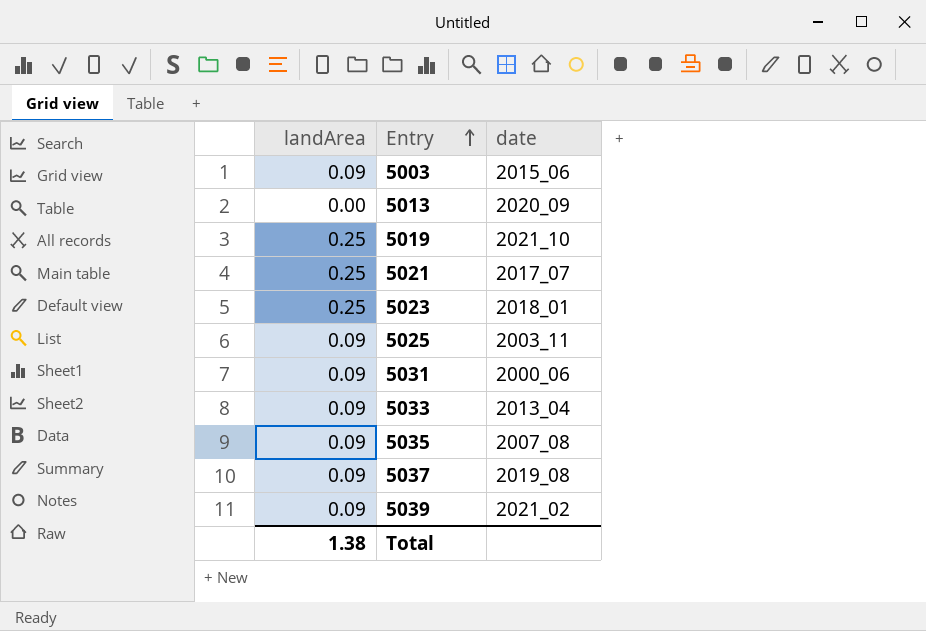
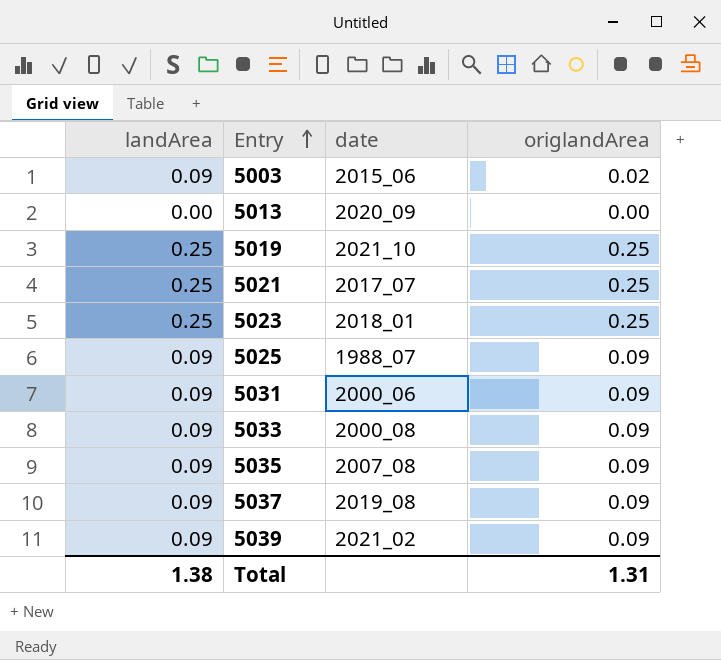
column origlandArea | position: none -> 4
5025 | date: 2003_11 -> 1988_07
5033 | date: 2013_04 -> 2000_08

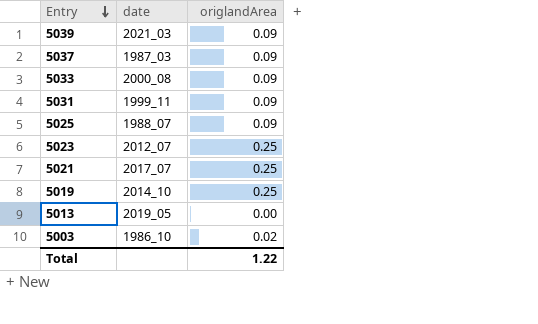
row order: Entry ascending -> Entry descending
column landArea | position: 1 -> none
row 5035: 0.09 | 2007_08 | 0.09 -> none
5039 | date: 2021_02 -> 2021_03
5037 | date: 2019_08 -> 1987_03
5031 | date: 2000_06 -> 1999_11
5023 | date: 2018_01 -> 2012_07
5019 | date: 2021_10 -> 2014_10
5013 | date: 2020_09 -> 2019_05
5003 | date: 2015_06 -> 1986_10
Total | origlandArea: 1.31 -> 1.22

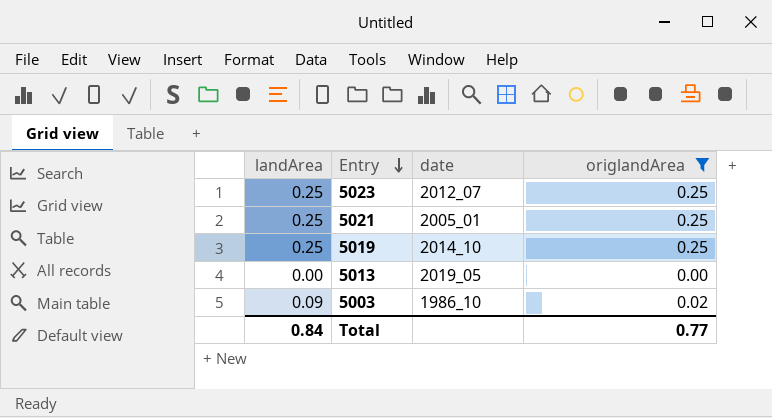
filter: none -> origlandArea != 0.09
column landArea | position: none -> 1
5021 | date: 2017_07 -> 2005_01
Total | origlandArea: 1.22 -> 0.77

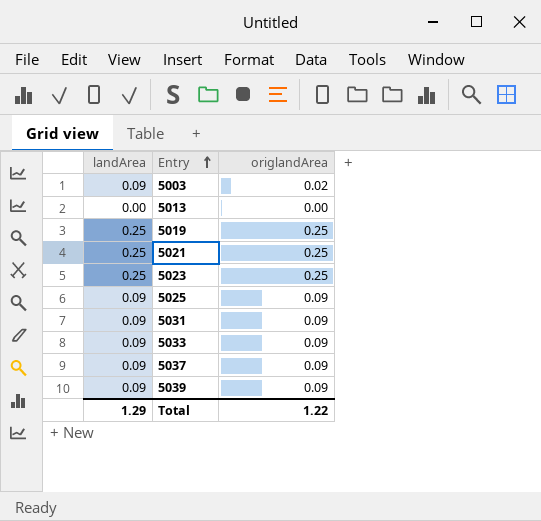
filter: origlandArea != 0.09 -> none
row order: Entry descending -> Entry ascending
column date | position: 3 -> none
Total | landArea: 0.84 -> 1.29
Total | origlandArea: 0.77 -> 1.22

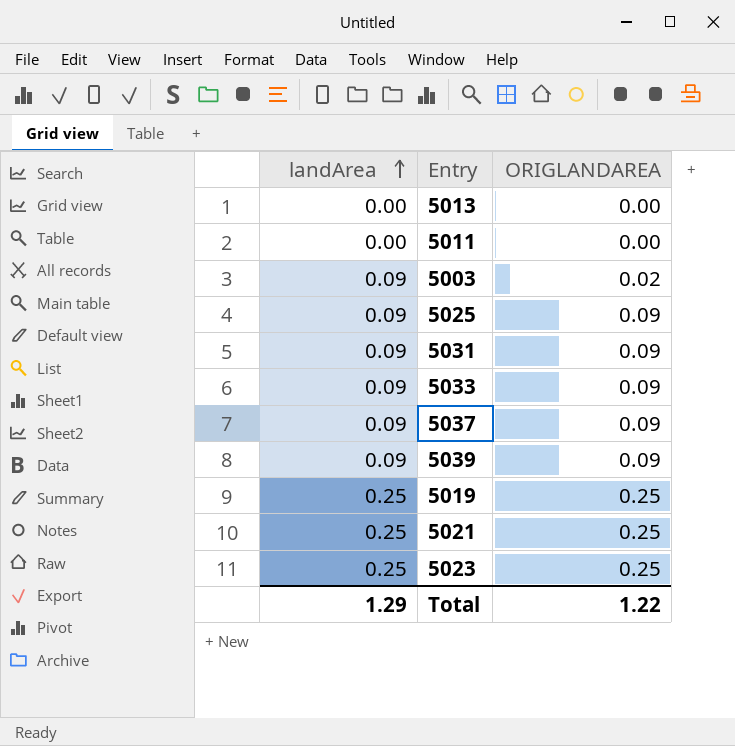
row order: Entry ascending -> landArea ascending
column name: origlandArea -> ORIGLANDAREA
row 5011: none -> 0.00 | 0.00

